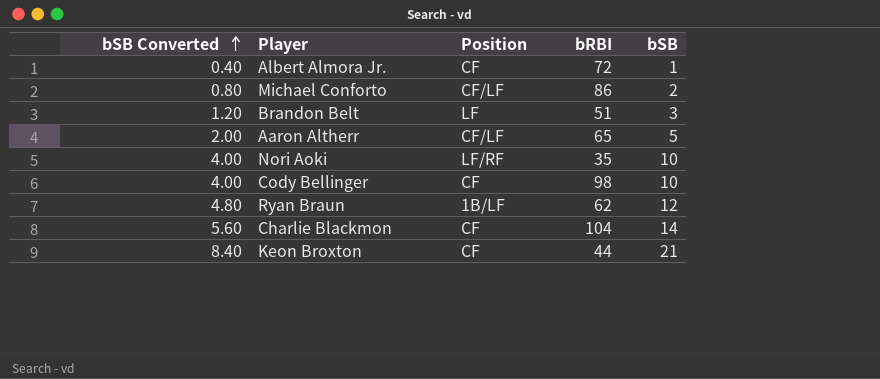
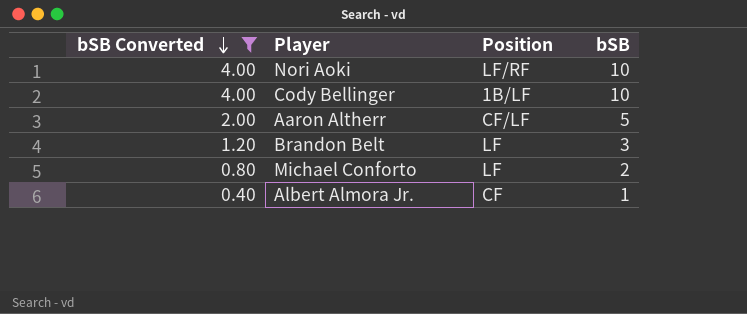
filter: none -> bSB Converted <= 4.00
row order: bSB Converted ascending -> bSB Converted descending
column bRBI | position: 4 -> none
Cody Bellinger | Position: CF -> 1B/LF
Michael Conforto | Position: CF/LF -> LF

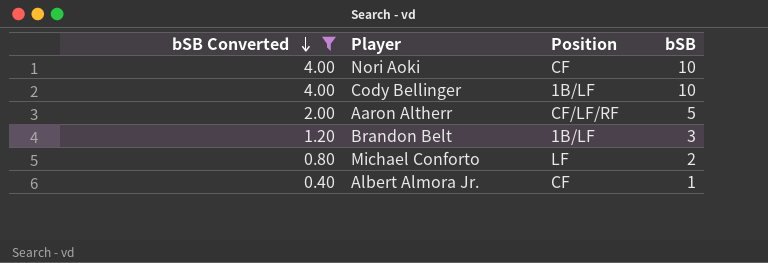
Nori Aoki | Position: LF/RF -> CF
Aaron Altherr | Position: CF/LF -> CF/LF/RF
Brandon Belt | Position: LF -> 1B/LF

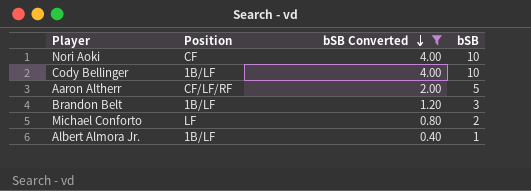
column bSB Converted | position: 1 -> 3
Albert Almora Jr. | Position: CF -> 1B/LF

